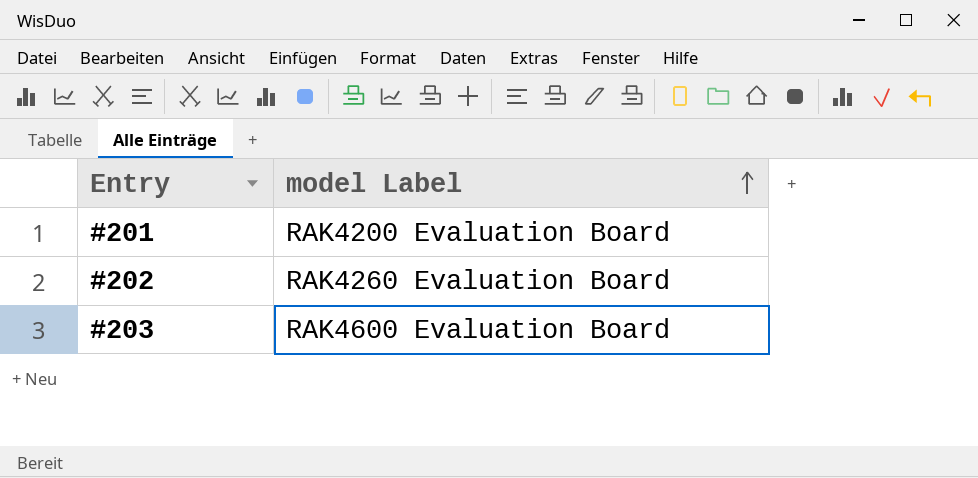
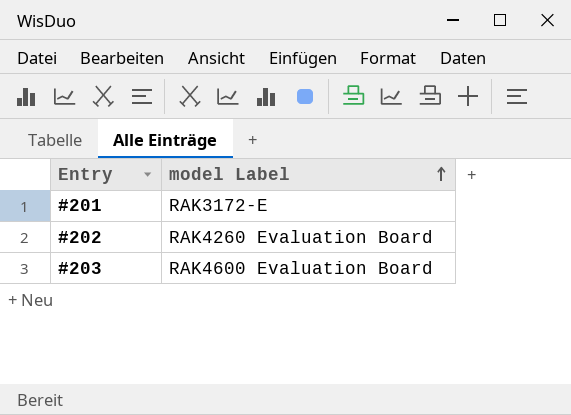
#201 | model Label: RAK4200 Evaluation Board -> RAK3172-E

